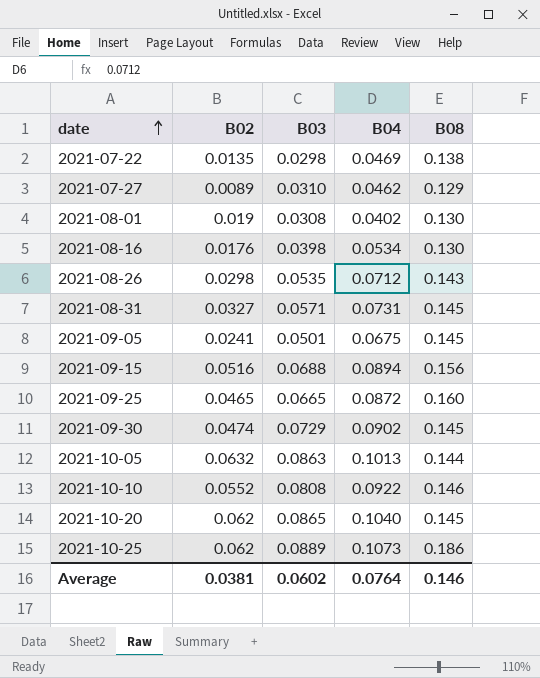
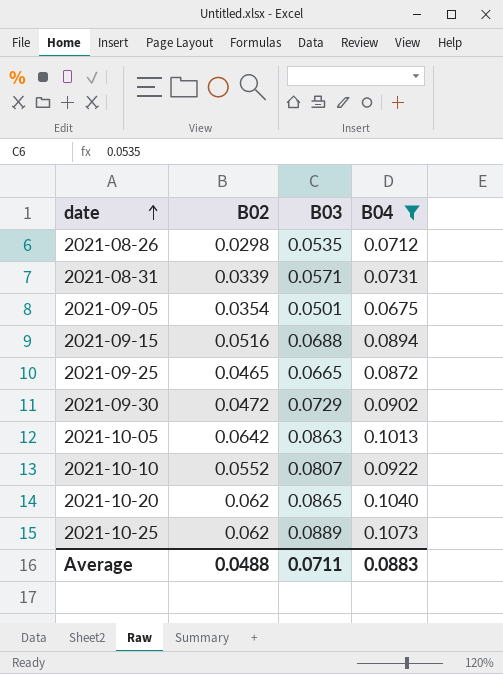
filter: none -> B04 >= 0.0675
column B08 | position: 5 -> none
2021-08-31 | B02: 0.0327 -> 0.0339
2021-09-05 | B02: 0.0241 -> 0.0354
2021-09-30 | B02: 0.0474 -> 0.0472
2021-10-05 | B02: 0.0632 -> 0.0642
2021-10-10 | B03: 0.0808 -> 0.0807
Average | B02: 0.0381 -> 0.0488
Average | B03: 0.0602 -> 0.0711
Average | B04: 0.0764 -> 0.0883

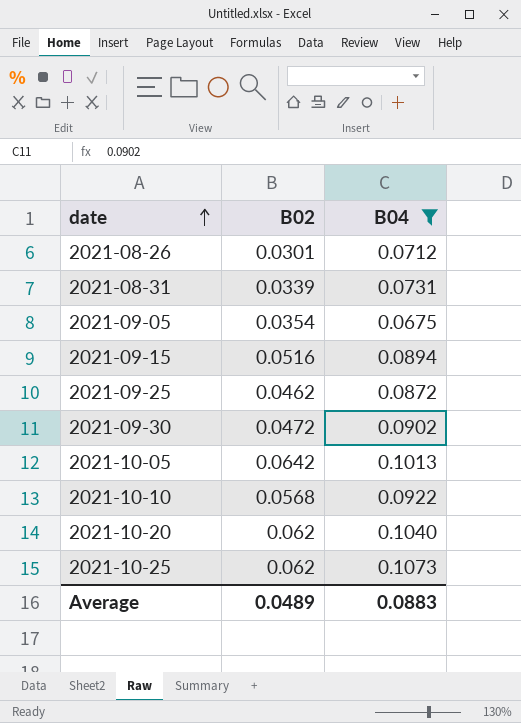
column B03 | position: 3 -> none
2021-08-26 | B02: 0.0298 -> 0.0301
2021-09-25 | B02: 0.0465 -> 0.0462
2021-10-10 | B02: 0.0552 -> 0.0568
Average | B02: 0.0488 -> 0.0489

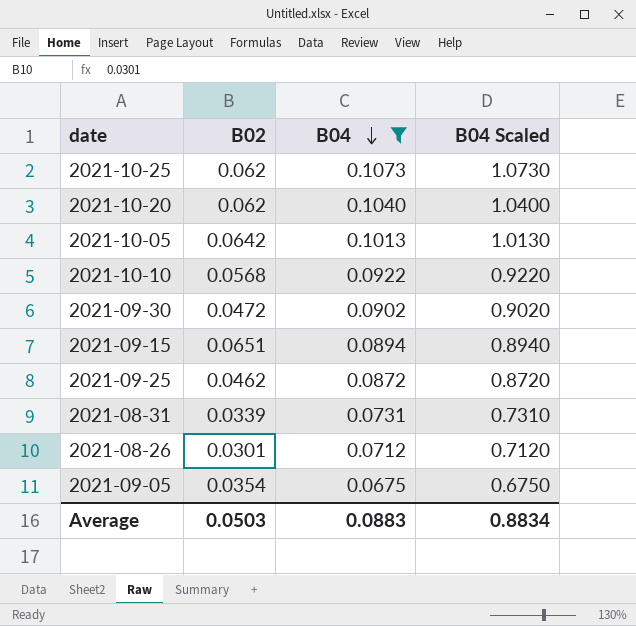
row order: date ascending -> B04 descending
column B04 Scaled | formula: none -> [B04] * 10
2021-09-15 | B02: 0.0516 -> 0.0651
Average | B02: 0.0489 -> 0.0503

